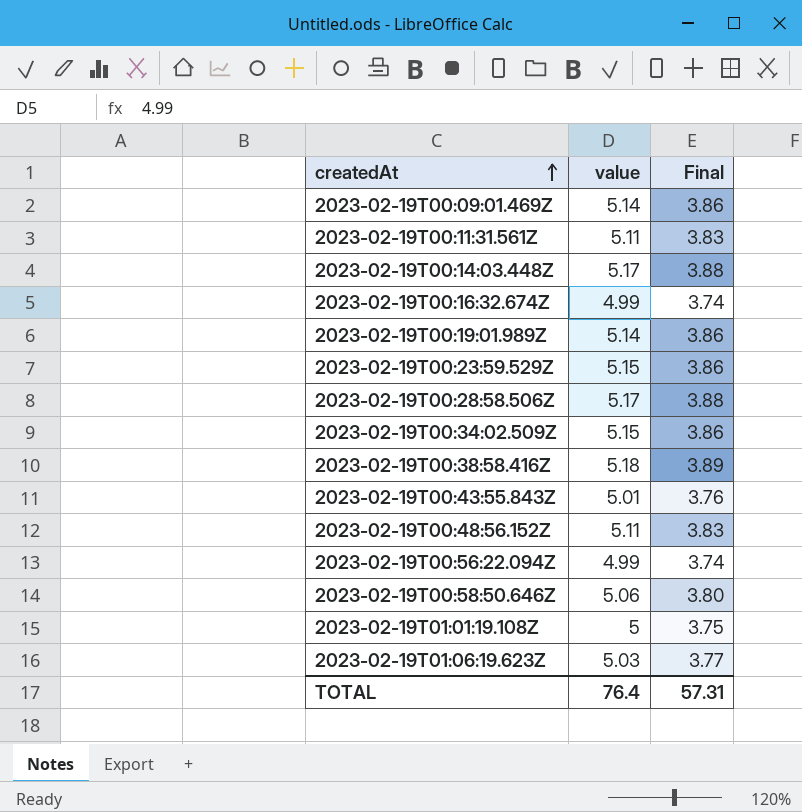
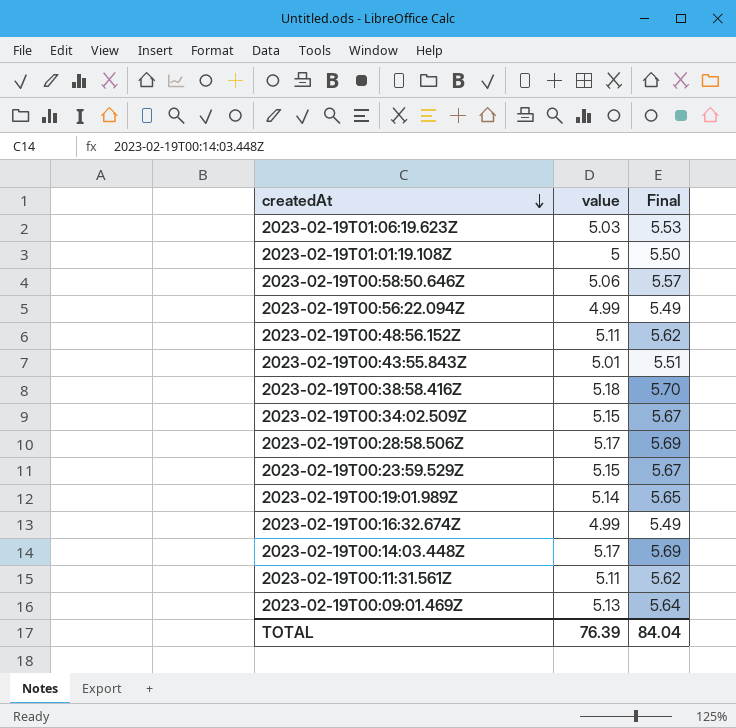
row order: createdAt ascending -> createdAt descending
column Final | formula: [value] * 0.75 -> [value] * 1.1
2023-02-19T00:09:01.469Z | value: 5.14 -> 5.13
TOTAL | value: 76.4 -> 76.39
TOTAL | Final: 57.31 -> 84.04

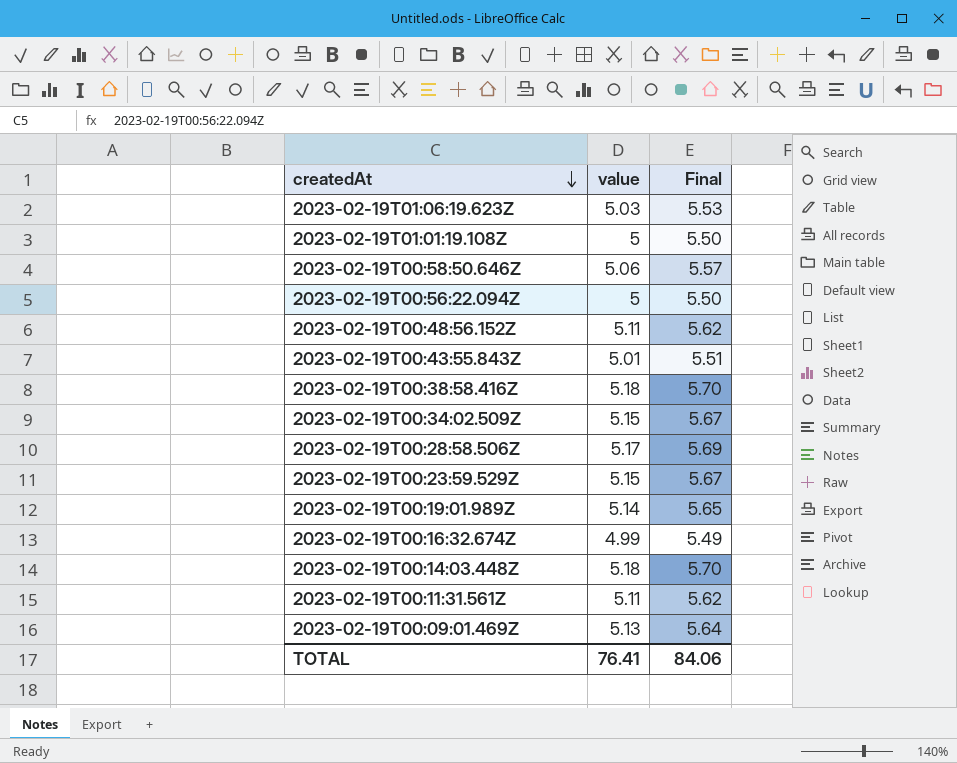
2023-02-19T00:56:22.094Z | value: 4.99 -> 5
2023-02-19T00:56:22.094Z | Final: 5.49 -> 5.50
2023-02-19T00:14:03.448Z | value: 5.17 -> 5.18
2023-02-19T00:14:03.448Z | Final: 5.69 -> 5.70
TOTAL | value: 76.39 -> 76.41
TOTAL | Final: 84.04 -> 84.06

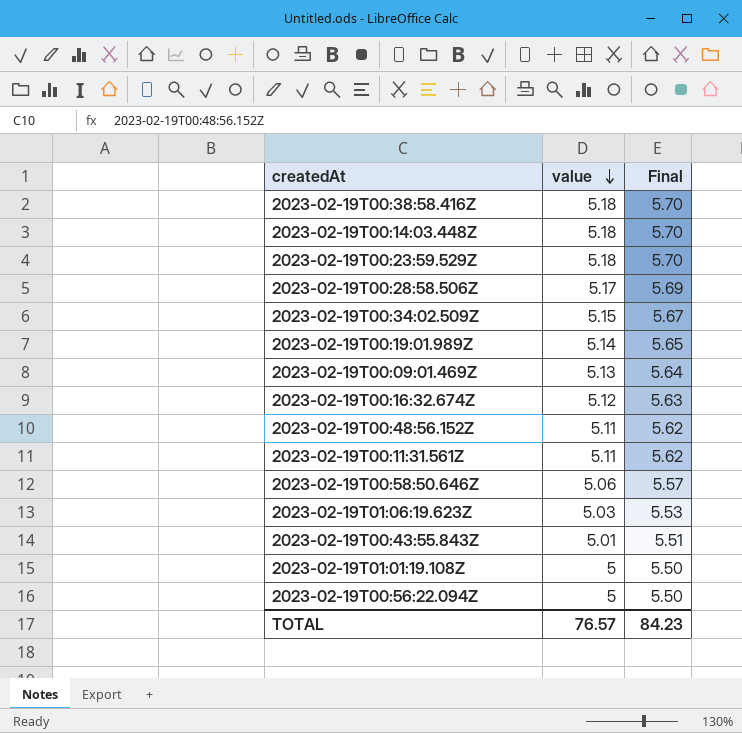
row order: createdAt descending -> value descending
2023-02-19T00:23:59.529Z | value: 5.15 -> 5.18
2023-02-19T00:23:59.529Z | Final: 5.67 -> 5.70
2023-02-19T00:16:32.674Z | value: 4.99 -> 5.12
2023-02-19T00:16:32.674Z | Final: 5.49 -> 5.63
TOTAL | value: 76.41 -> 76.57
TOTAL | Final: 84.06 -> 84.23

